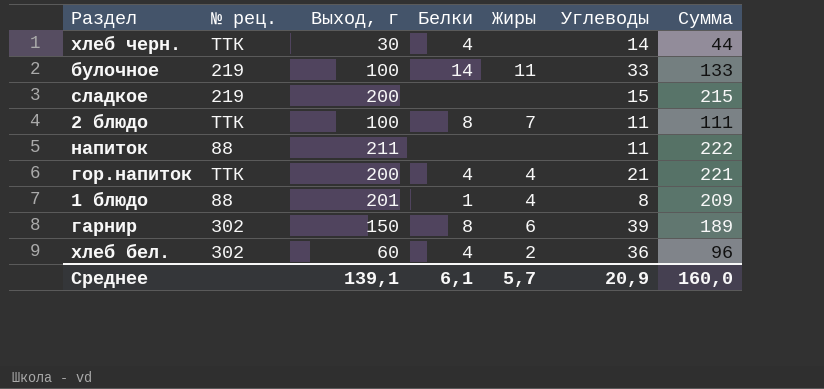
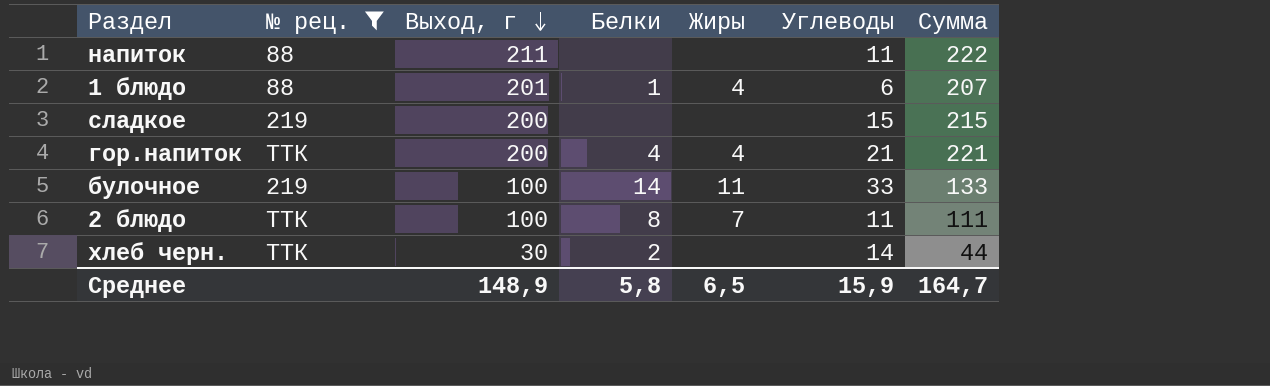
filter: none -> № рец. != 302
row order: none -> Выход, г descending
1 блюдо | Углеводы: 8 -> 6
1 блюдо | Сумма: 209 -> 207
хлеб черн. | Белки: 4 -> 2
Среднее | Выход, г: 139,1 -> 148,9
Среднее | Белки: 6,1 -> 5,8
Среднее | Жиры: 5,7 -> 6,5
Среднее | Углеводы: 20,9 -> 15,9
Среднее | Сумма: 160,0 -> 164,7

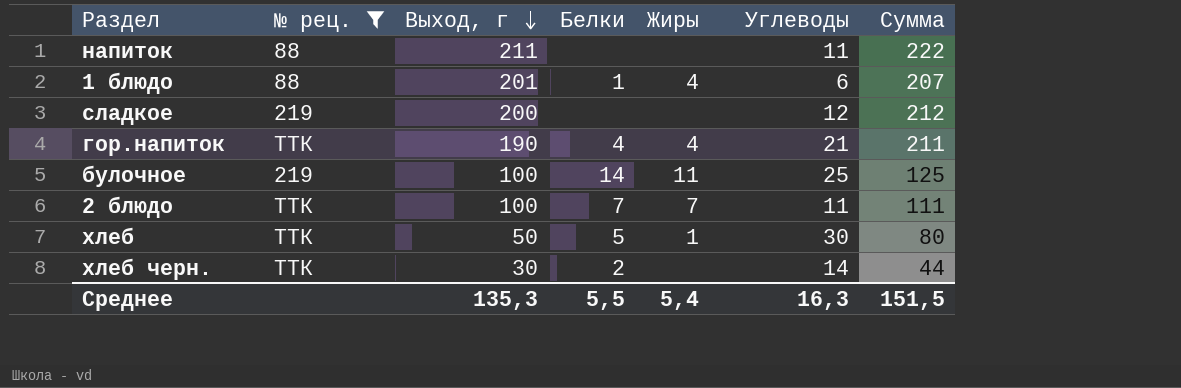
сладкое | Углеводы: 15 -> 12
сладкое | Сумма: 215 -> 212
гор.напиток | Выход, г: 200 -> 190
гор.напиток | Сумма: 221 -> 211
булочное | Углеводы: 33 -> 25
булочное | Сумма: 133 -> 125
2 блюдо | Белки: 8 -> 7
row хлеб: none -> ТТК | 50 | 5 | 1 | 30 | 80
Среднее | Выход, г: 148,9 -> 135,3
Среднее | Белки: 5,8 -> 5,5
Среднее | Жиры: 6,5 -> 5,4
Среднее | Углеводы: 15,9 -> 16,3
Среднее | Сумма: 164,7 -> 151,5

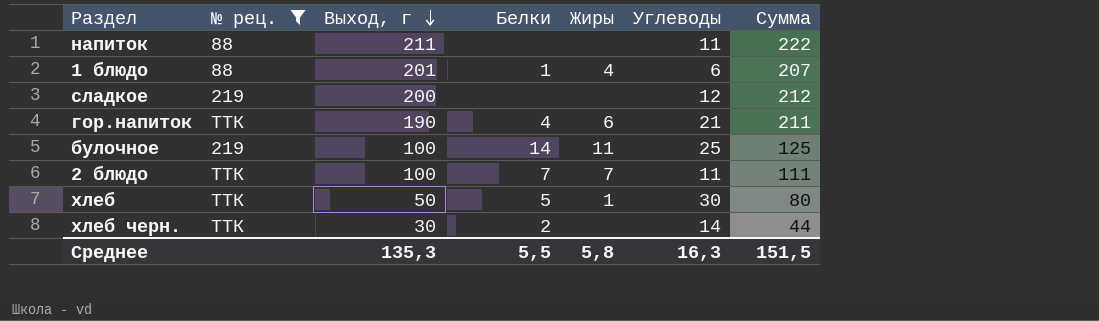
гор.напиток | Жиры: 4 -> 6
Среднее | Жиры: 5,4 -> 5,8

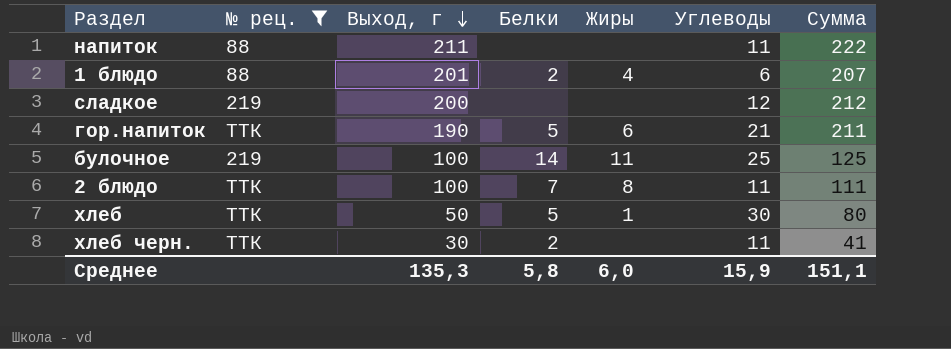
1 блюдо | Белки: 1 -> 2
гор.напиток | Белки: 4 -> 5
2 блюдо | Жиры: 7 -> 8
хлеб черн. | Углеводы: 14 -> 11
хлеб черн. | Сумма: 44 -> 41
Среднее | Белки: 5,5 -> 5,8
Среднее | Жиры: 5,8 -> 6,0
Среднее | Углеводы: 16,3 -> 15,9
Среднее | Сумма: 151,5 -> 151,1

